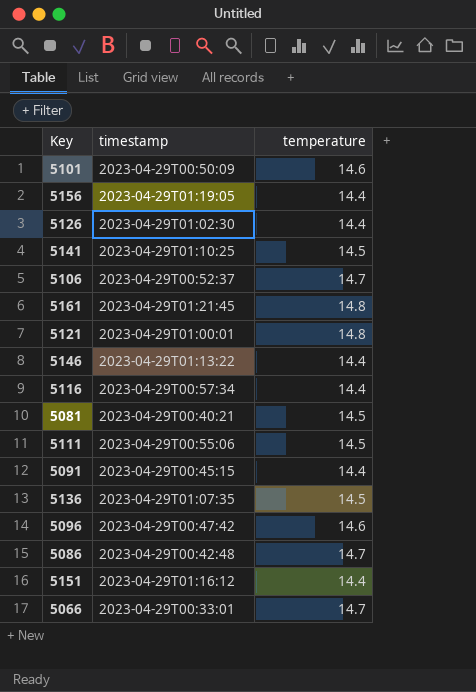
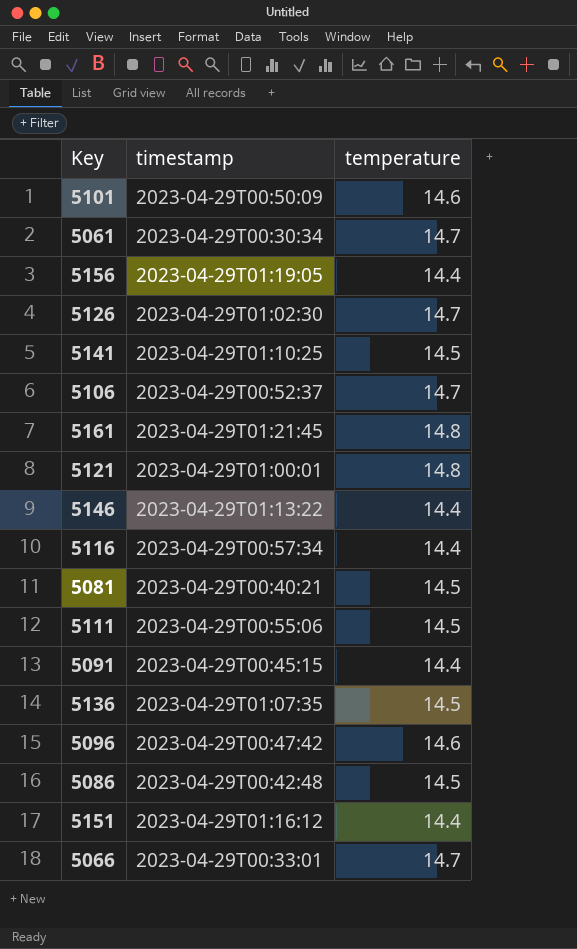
row 5061: none -> 2023-04-29T00:30:34 | 14.7
5126 | temperature: 14.4 -> 14.7
5086 | temperature: 14.7 -> 14.5

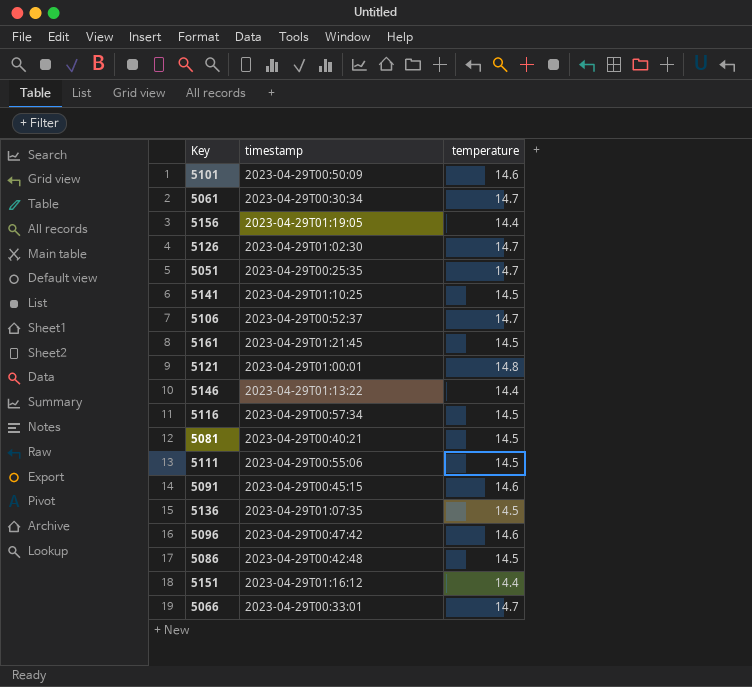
row 5051: none -> 2023-04-29T00:25:35 | 14.7
5161 | temperature: 14.8 -> 14.5
5116 | temperature: 14.4 -> 14.5
5091 | temperature: 14.4 -> 14.6

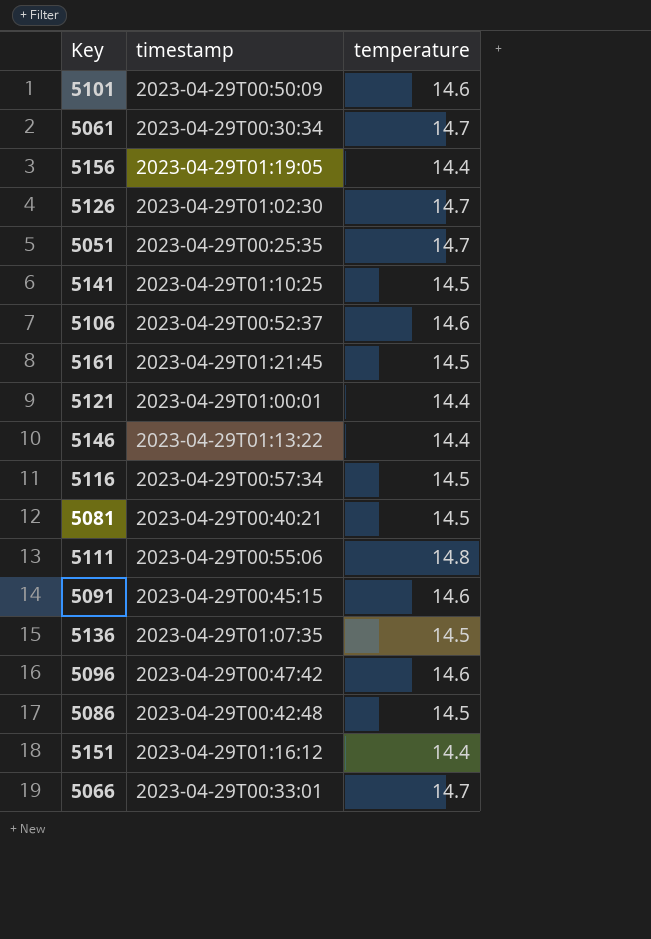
5106 | temperature: 14.7 -> 14.6
5121 | temperature: 14.8 -> 14.4
5111 | temperature: 14.5 -> 14.8

